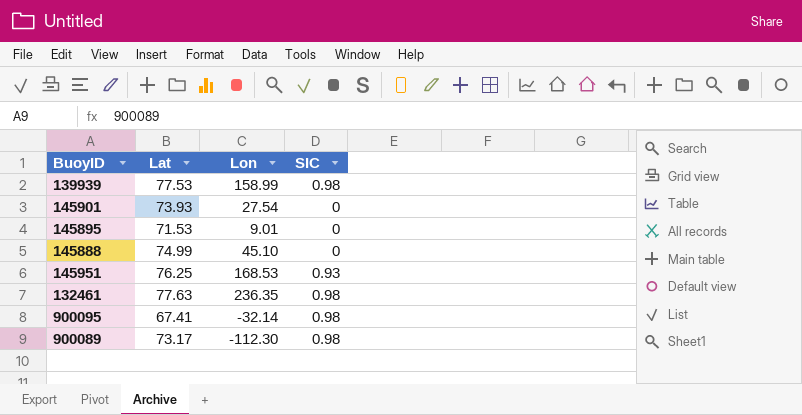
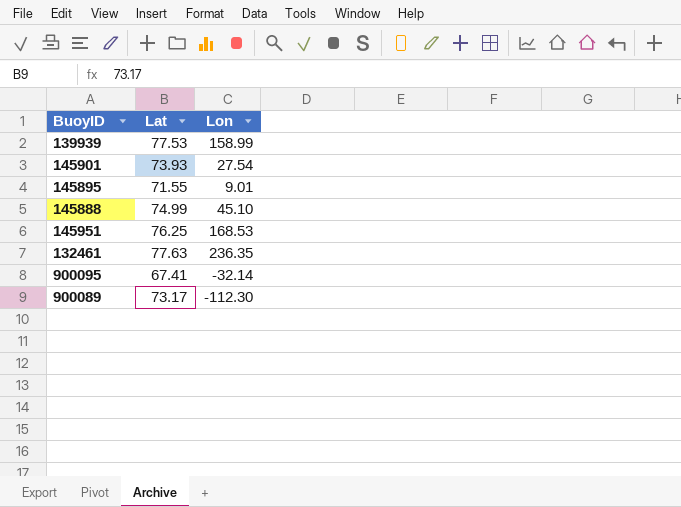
column SIC | position: 4 -> none
145895 | Lat: 71.53 -> 71.55

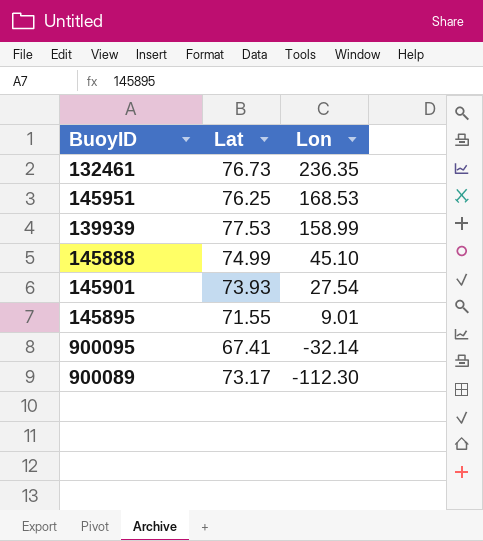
row order: none -> Lon descending
132461 | Lat: 77.63 -> 76.73

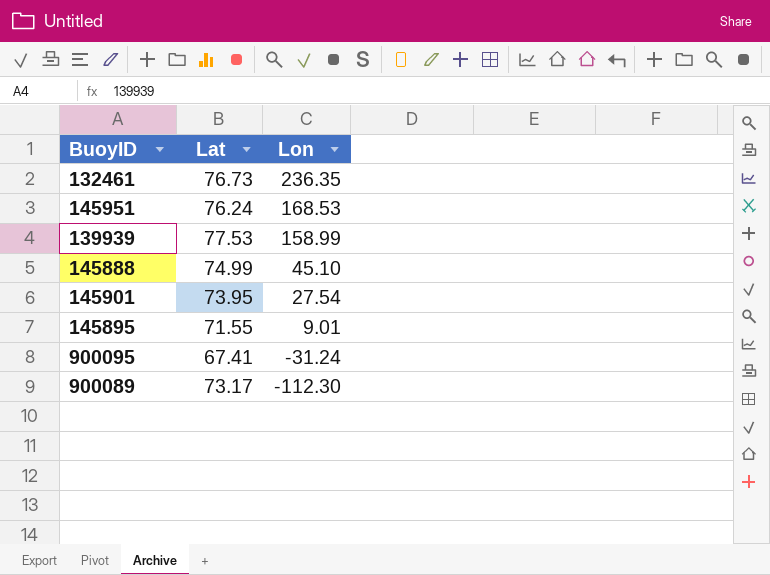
145951 | Lat: 76.25 -> 76.24
145901 | Lat: 73.93 -> 73.95
900095 | Lon: -32.14 -> -31.24

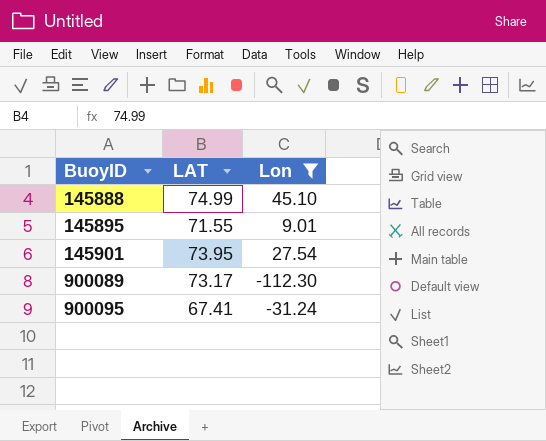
filter: none -> Lon <= 45.10
row order: Lon descending -> BuoyID ascending
column name: Lat -> LAT

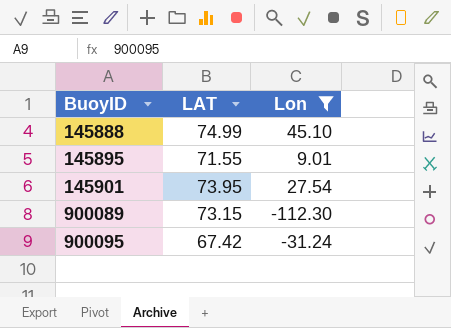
900089 | LAT: 73.17 -> 73.15
900095 | LAT: 67.41 -> 67.42

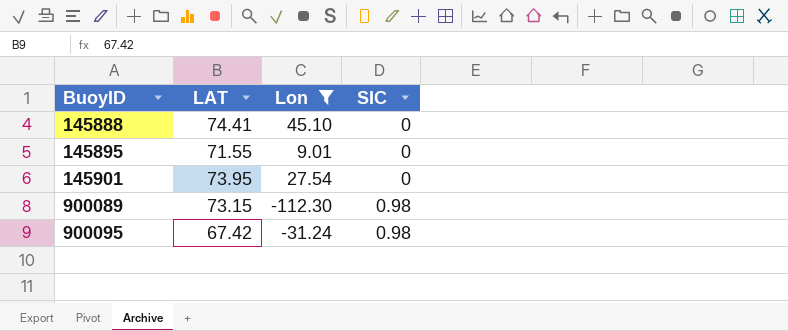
column SIC | position: none -> 4
145888 | LAT: 74.99 -> 74.41

